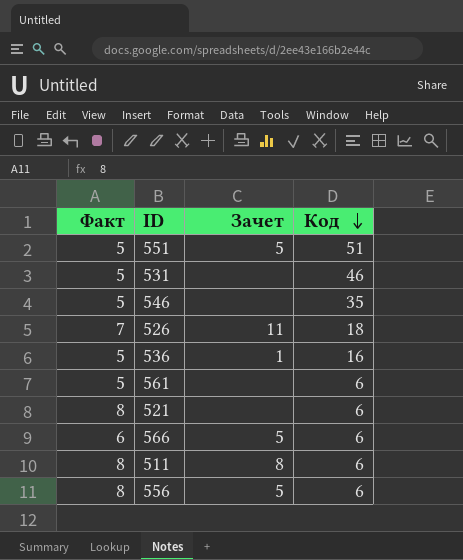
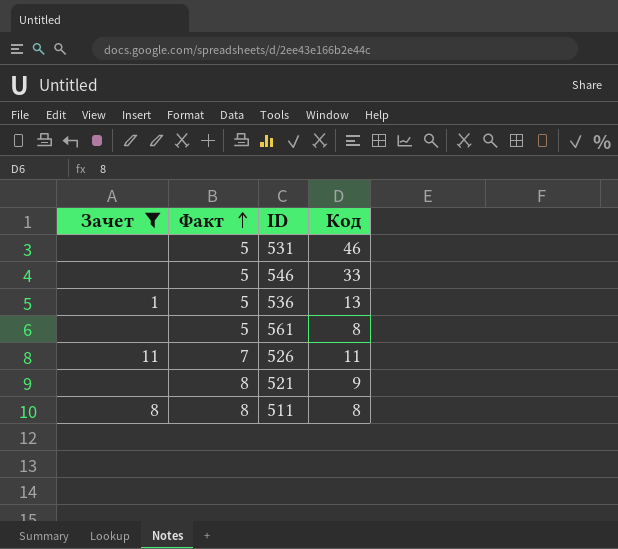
filter: none -> Зачет != 5
row order: Код descending -> Факт ascending
column Зачет | position: 3 -> 1
546 | Код: 35 -> 33
536 | Код: 16 -> 13
561 | Код: 6 -> 8
526 | Код: 18 -> 11
521 | Код: 6 -> 9
511 | Код: 6 -> 8

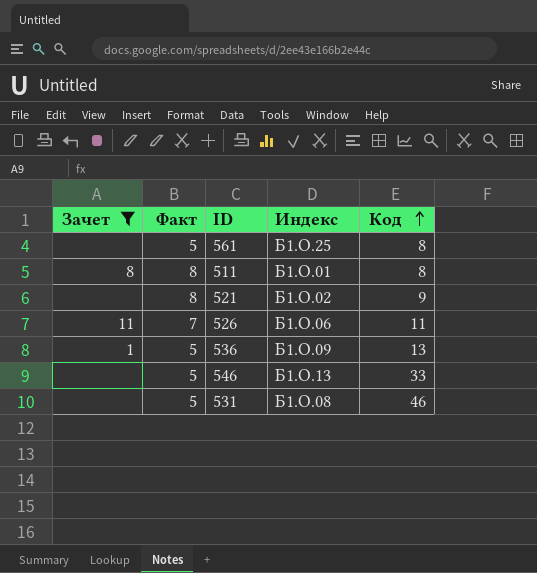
row order: Факт ascending -> Код ascending
column Индекс | position: none -> 4

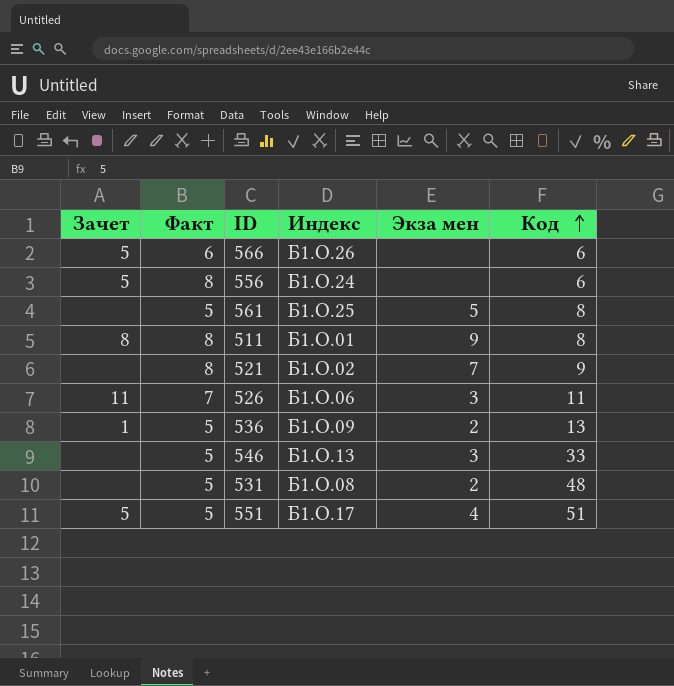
filter: Зачет != 5 -> none
column Экза мен | position: none -> 5
531 | Код: 46 -> 48

